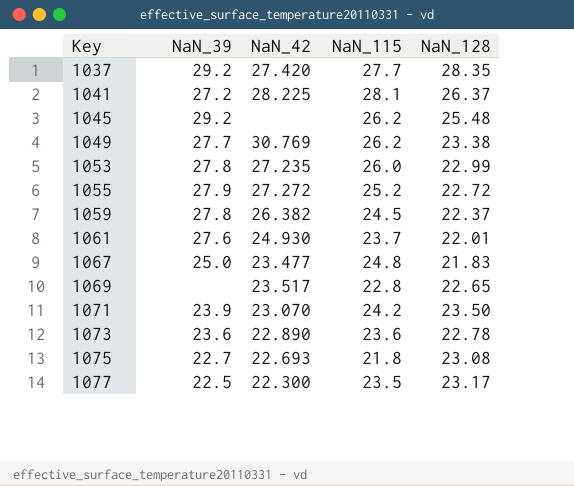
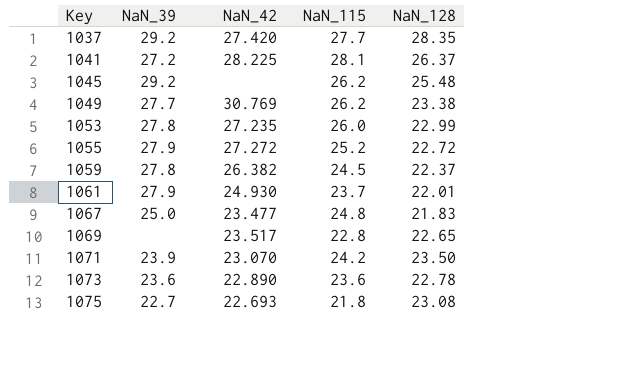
row 1077: 22.5 | 22.300 | 23.5 | 23.17 -> none
1061 | NaN_39: 27.6 -> 27.9

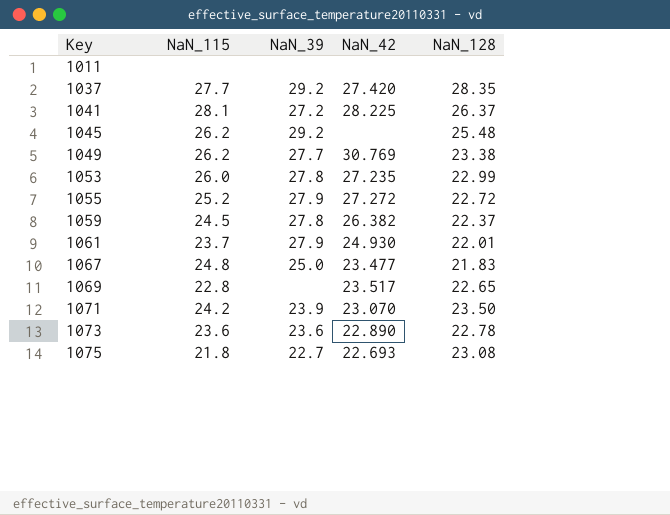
column NaN_115 | position: 4 -> 2
row 1011: none -> none | none | none | none

